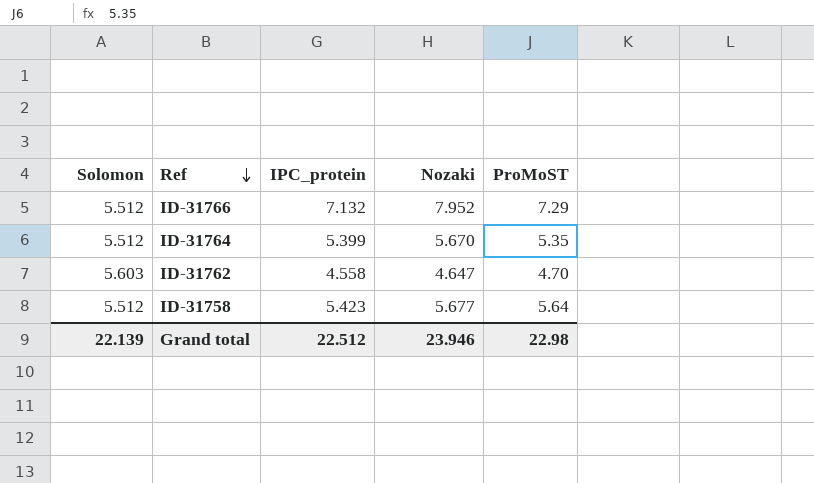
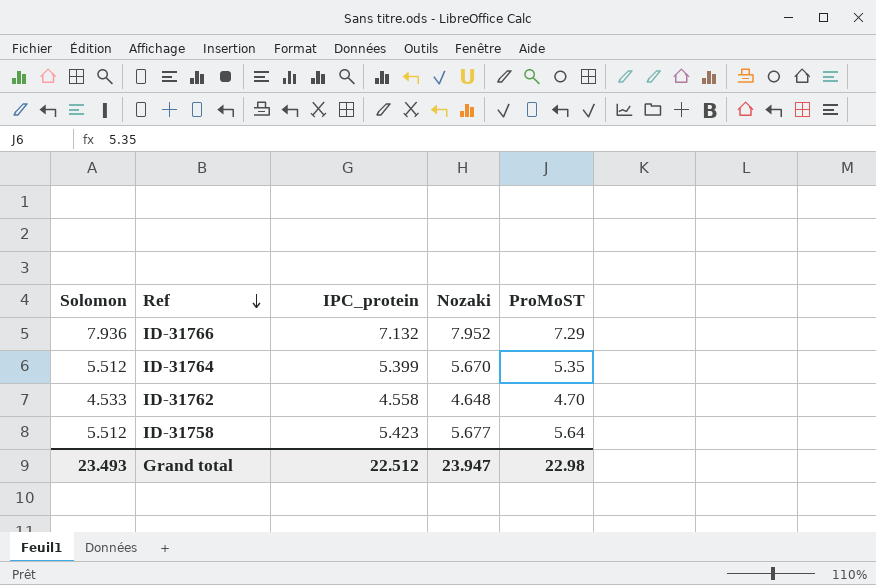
ID-31766 | Solomon: 5.512 -> 7.936
ID-31762 | Solomon: 5.603 -> 4.533
ID-31762 | Nozaki: 4.647 -> 4.648
Grand total | Solomon: 22.139 -> 23.493
Grand total | Nozaki: 23.946 -> 23.947

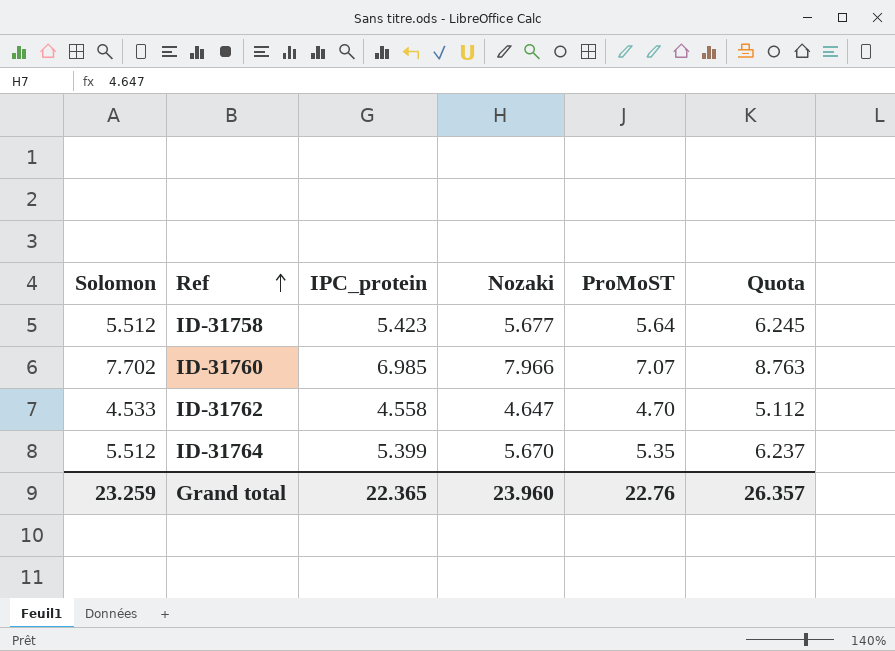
row order: Ref descending -> Ref ascending
column Quota | formula: none -> [Nozaki] * 1.1
row ID-31766: 7.936 | 7.132 | 7.952 | 7.29 -> none
row ID-31760: none -> 7.702 | 6.985 | 7.966 | 7.07 | 8.763
ID-31762 | Nozaki: 4.648 -> 4.647
Grand total | Solomon: 23.493 -> 23.259
Grand total | IPC_protein: 22.512 -> 22.365
Grand total | Nozaki: 23.947 -> 23.960
Grand total | ProMoST: 22.98 -> 22.76

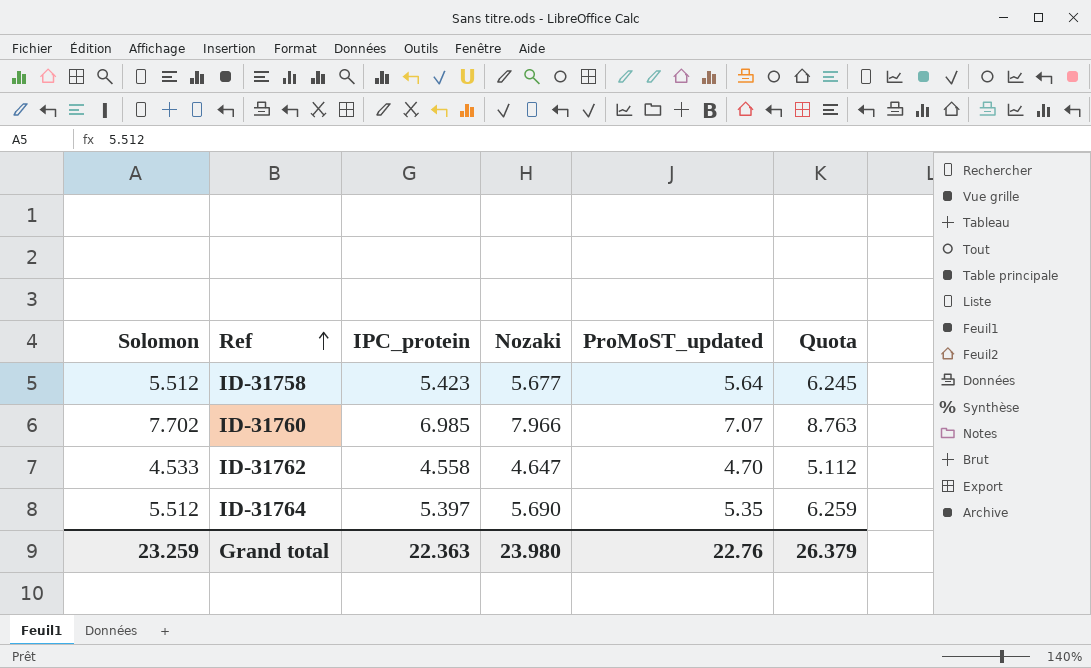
column name: ProMoST -> ProMoST_updated
ID-31764 | IPC_protein: 5.399 -> 5.397
ID-31764 | Nozaki: 5.670 -> 5.690
ID-31764 | Quota: 6.237 -> 6.259
Grand total | IPC_protein: 22.365 -> 22.363
Grand total | Nozaki: 23.960 -> 23.980
Grand total | Quota: 26.357 -> 26.379

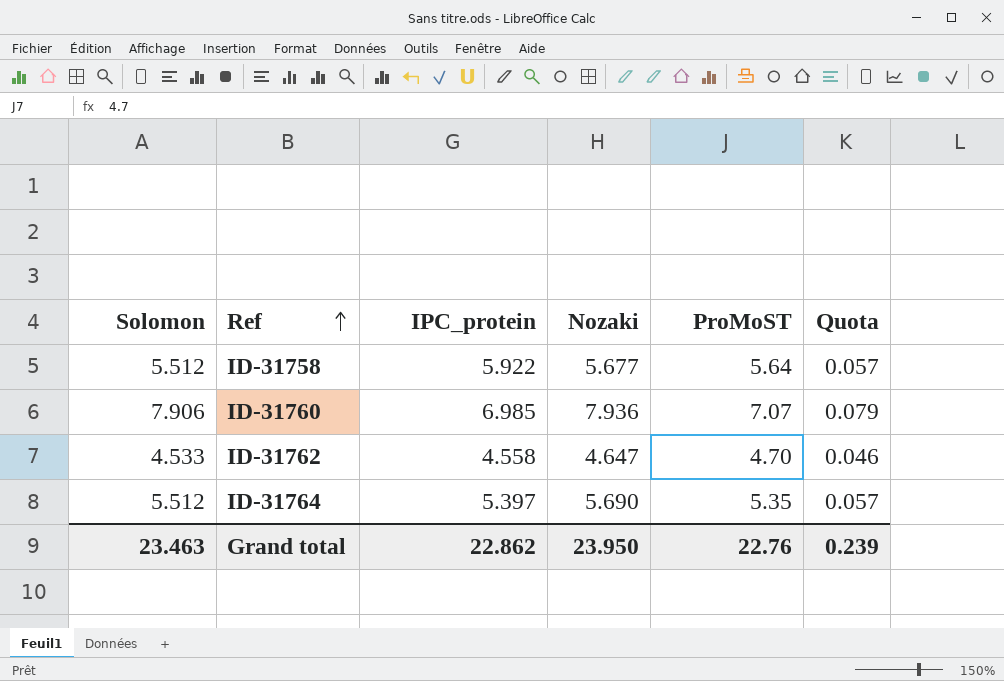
column name: ProMoST_updated -> ProMoST
column Quota | formula: [Nozaki] * 1.1 -> [Nozaki] * 0.01
ID-31758 | IPC_protein: 5.423 -> 5.922
ID-31760 | Solomon: 7.702 -> 7.906
ID-31760 | Nozaki: 7.966 -> 7.936
Grand total | Solomon: 23.259 -> 23.463
Grand total | IPC_protein: 22.363 -> 22.862
Grand total | Nozaki: 23.980 -> 23.950
Grand total | Quota: 26.379 -> 0.239

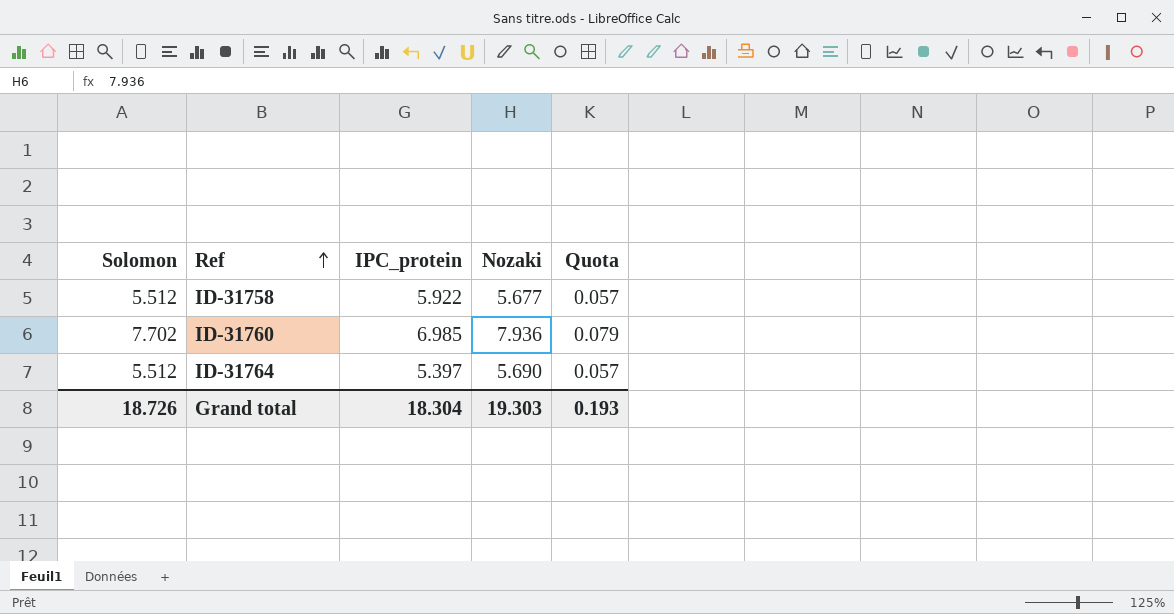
column ProMoST | position: 5 -> none
row ID-31762: 4.533 | 4.558 | 4.647 | 4.70 | 0.046 -> none
ID-31760 | Solomon: 7.906 -> 7.702
Grand total | Solomon: 23.463 -> 18.726
Grand total | IPC_protein: 22.862 -> 18.304
Grand total | Nozaki: 23.950 -> 19.303
Grand total | Quota: 0.239 -> 0.193

